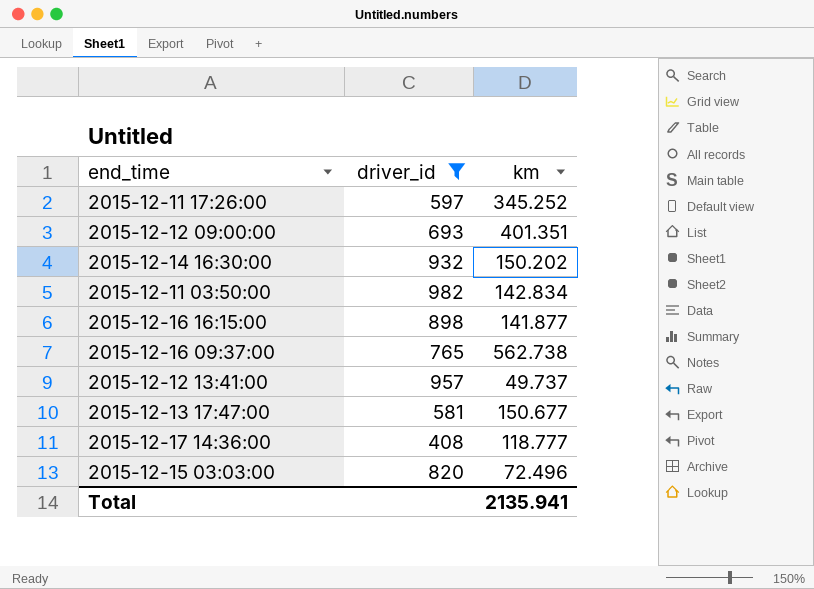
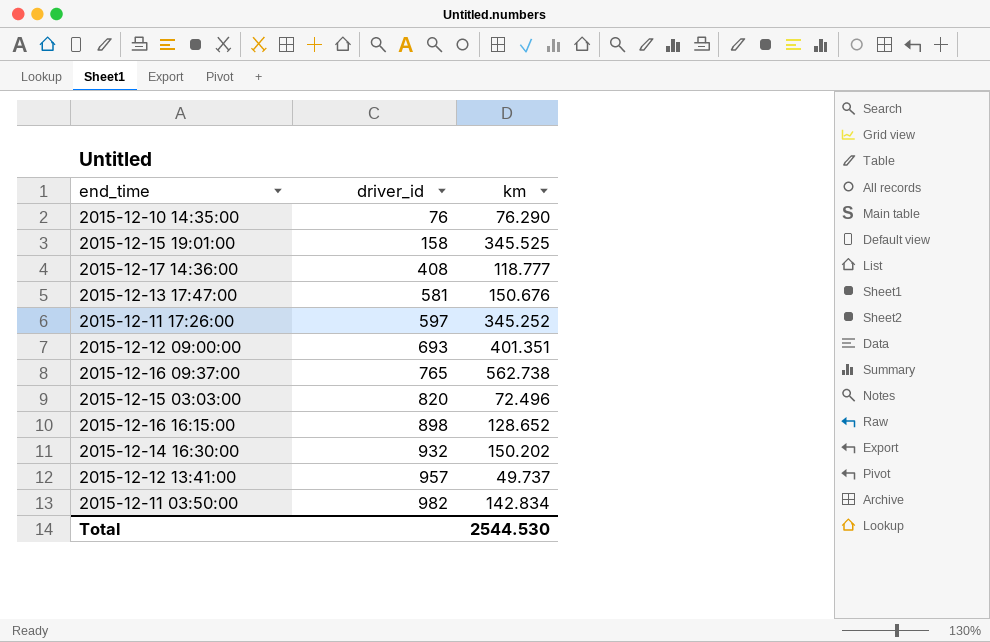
filter: driver_id >= 408 -> none
row order: none -> driver_id ascending
2015-12-13 17:47:00 | km: 150.677 -> 150.676
2015-12-16 16:15:00 | km: 141.877 -> 128.652
Total | km: 2135.941 -> 2544.530

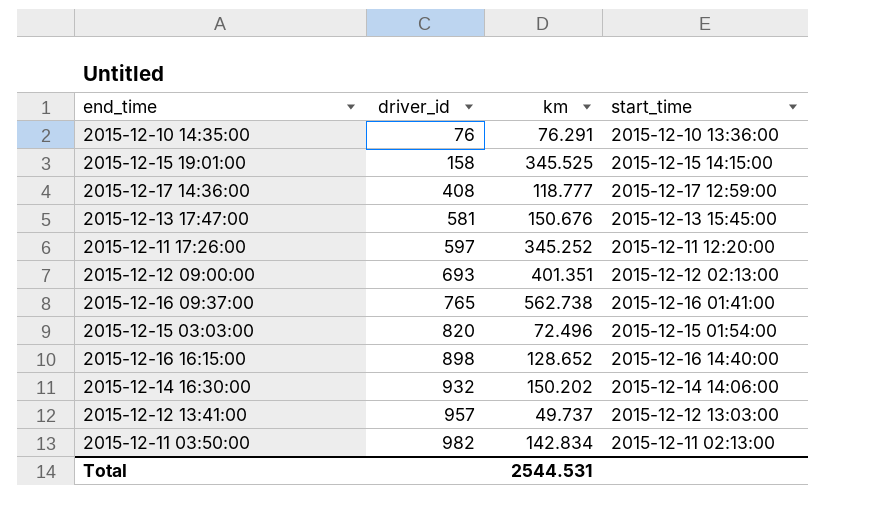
column start_time | position: none -> 4
2015-12-10 14:35:00 | km: 76.290 -> 76.291
Total | km: 2544.530 -> 2544.531

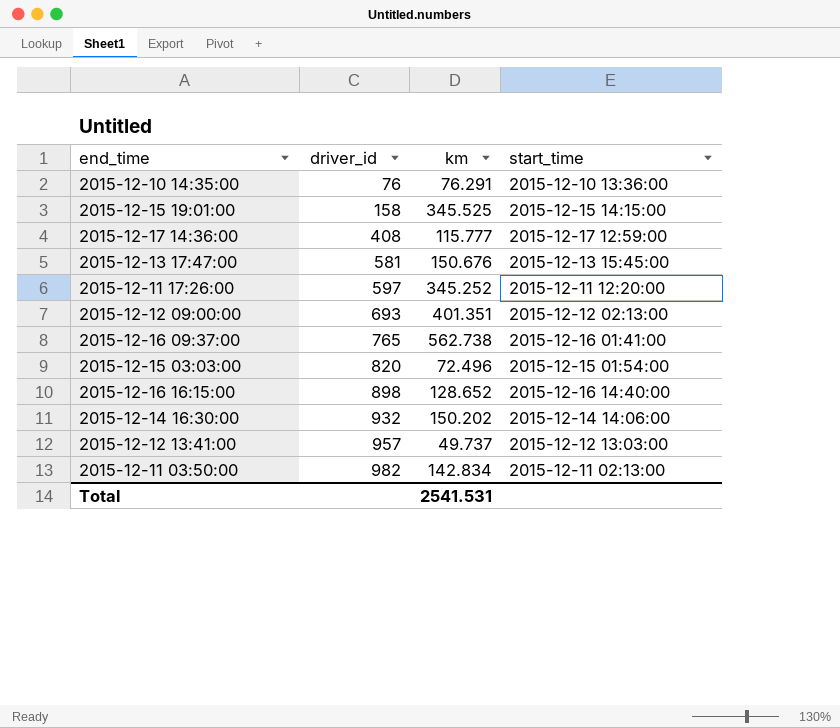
2015-12-17 14:36:00 | km: 118.777 -> 115.777
Total | km: 2544.531 -> 2541.531

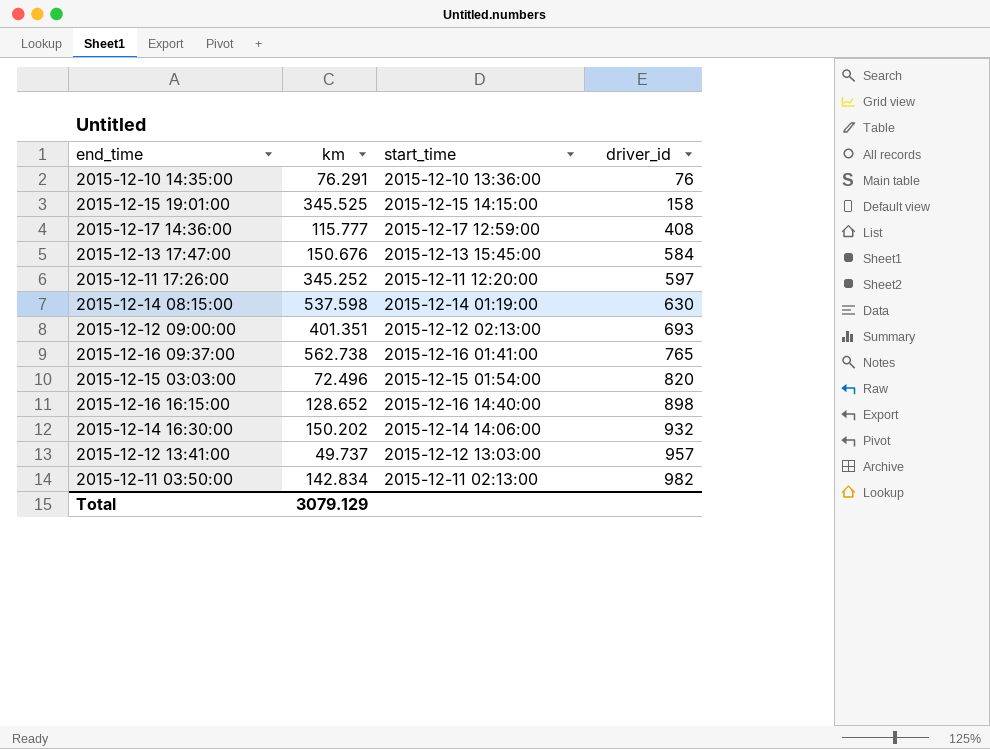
column driver_id | position: 2 -> 4
2015-12-13 17:47:00 | driver_id: 581 -> 584
row 2015-12-14 08:15:00: none -> 537.598 | 2015-12-14 01:19:00 | 630
Total | km: 2541.531 -> 3079.129

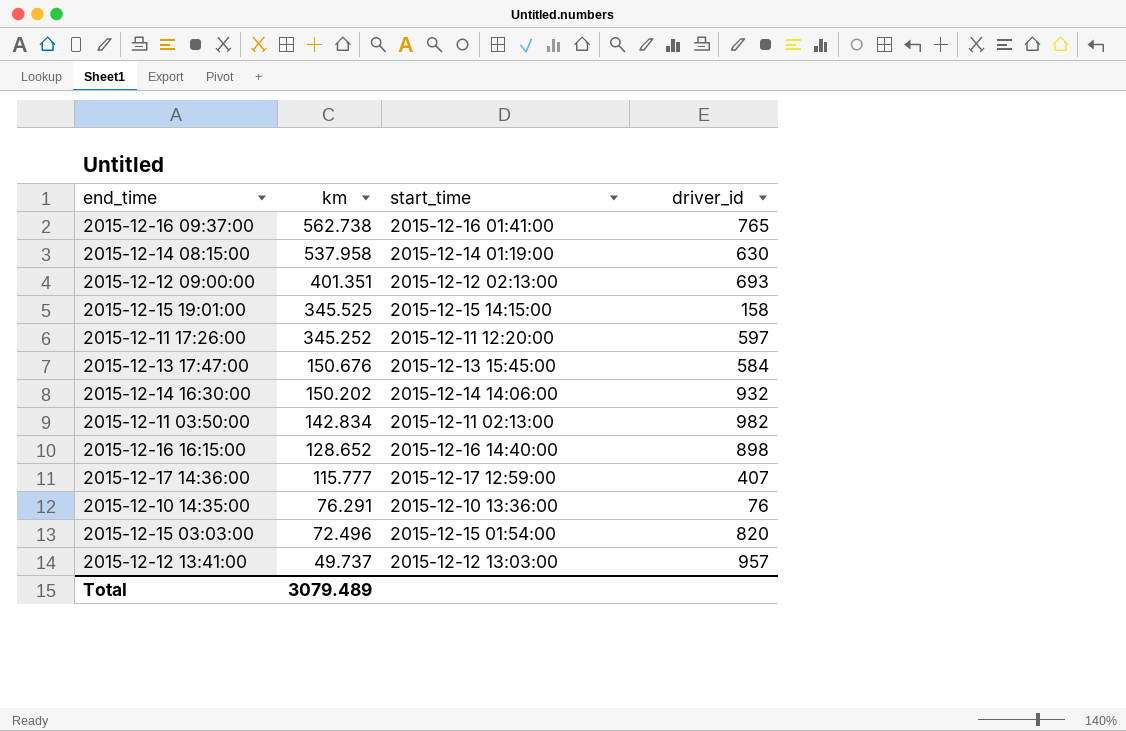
row order: driver_id ascending -> km descending
2015-12-14 08:15:00 | km: 537.598 -> 537.958
2015-12-17 14:36:00 | driver_id: 408 -> 407
Total | km: 3079.129 -> 3079.489

